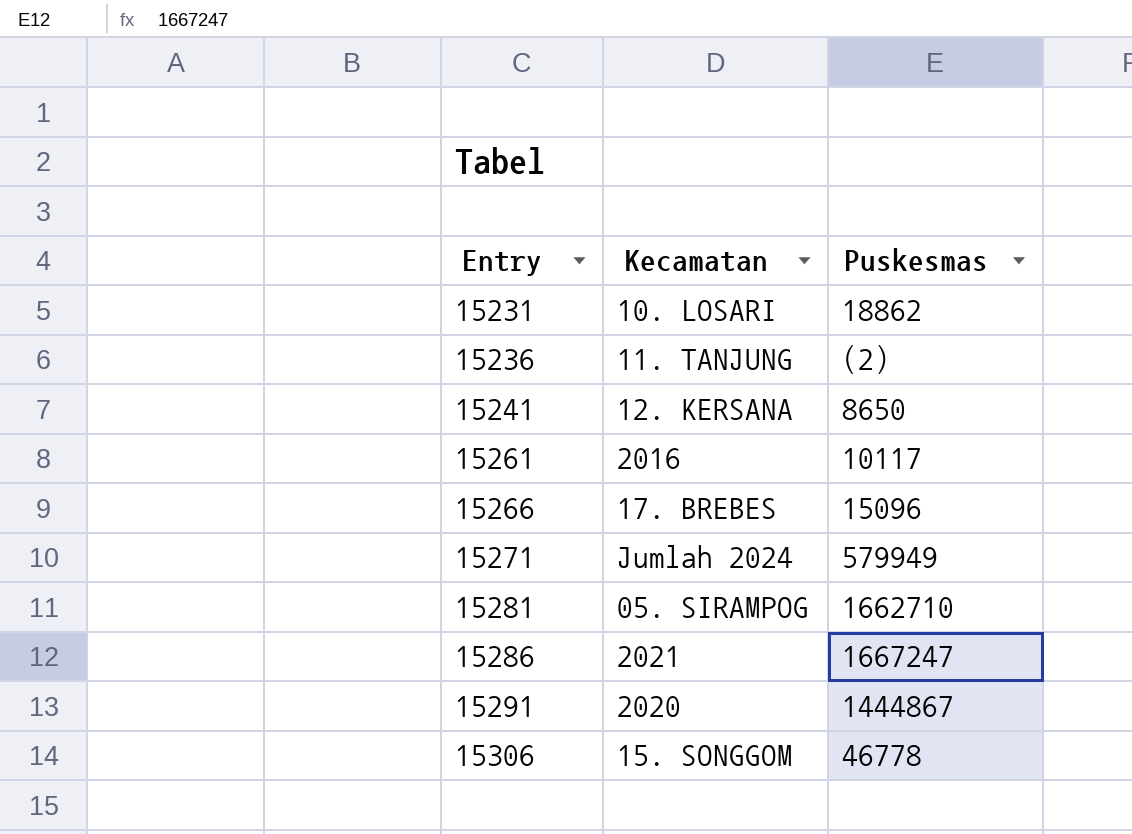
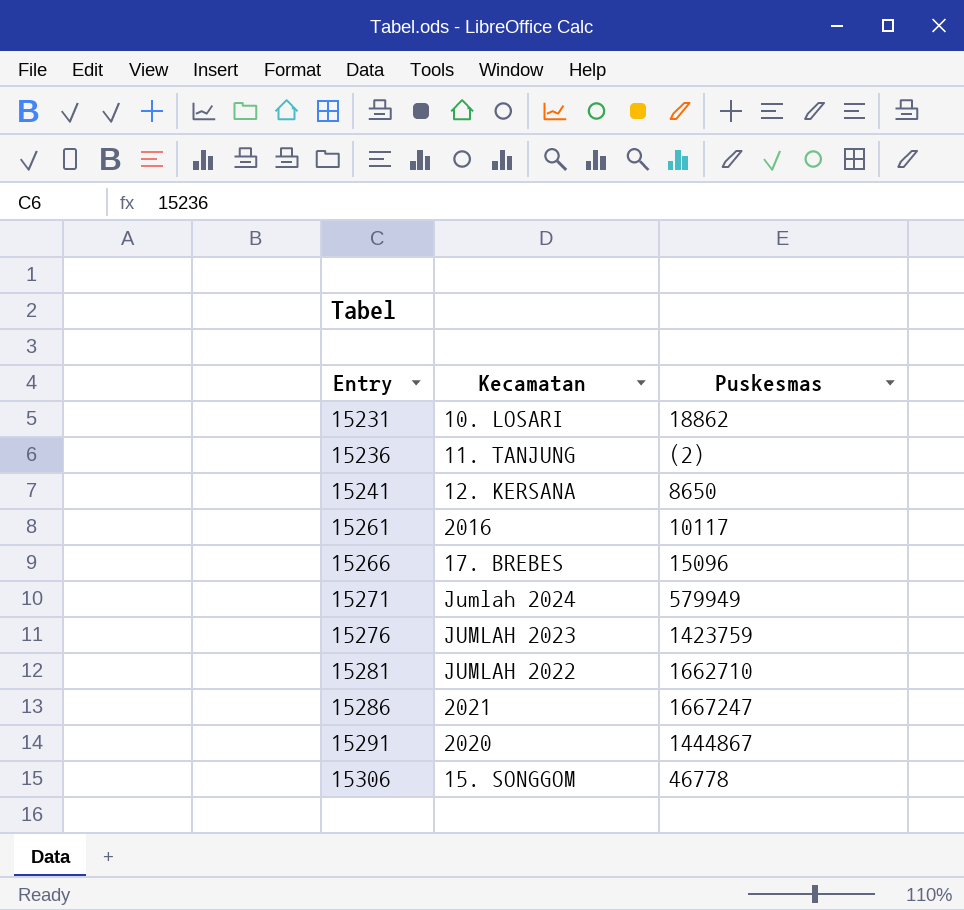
row 15276: none -> JUMLAH 2023 | 1423759
15281 | Kecamatan: 05. SIRAMPOG -> JUMLAH 2022

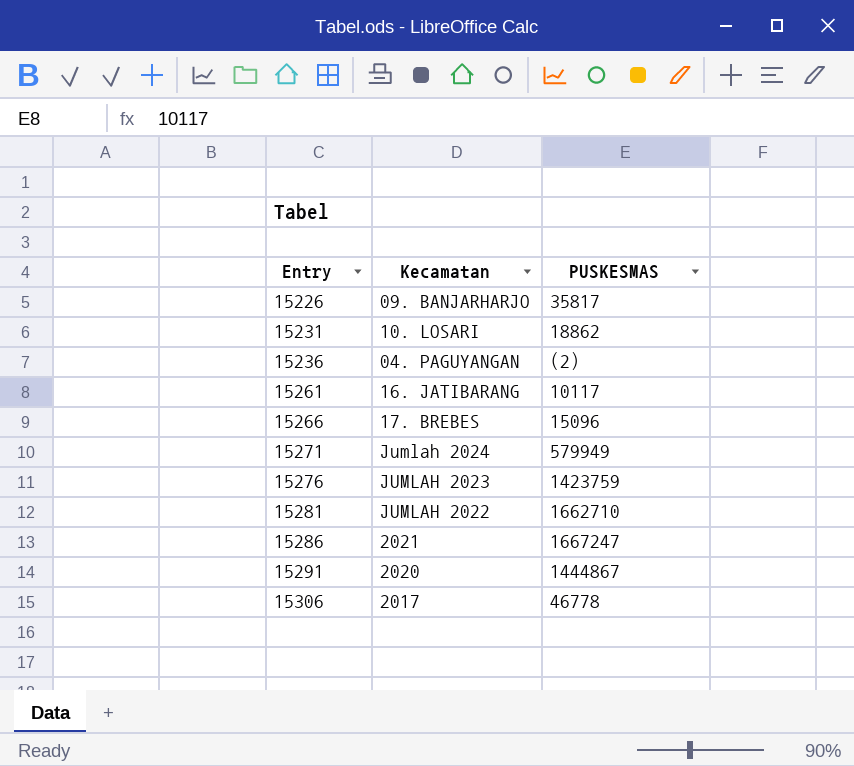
column name: Puskesmas -> PUSKESMAS
row 15241: 12. KERSANA | 8650 -> none
row 15226: none -> 09. BANJARHARJO | 35817
15236 | Kecamatan: 11. TANJUNG -> 04. PAGUYANGAN
15261 | Kecamatan: 2016 -> 16. JATIBARANG
15306 | Kecamatan: 15. SONGGOM -> 2017

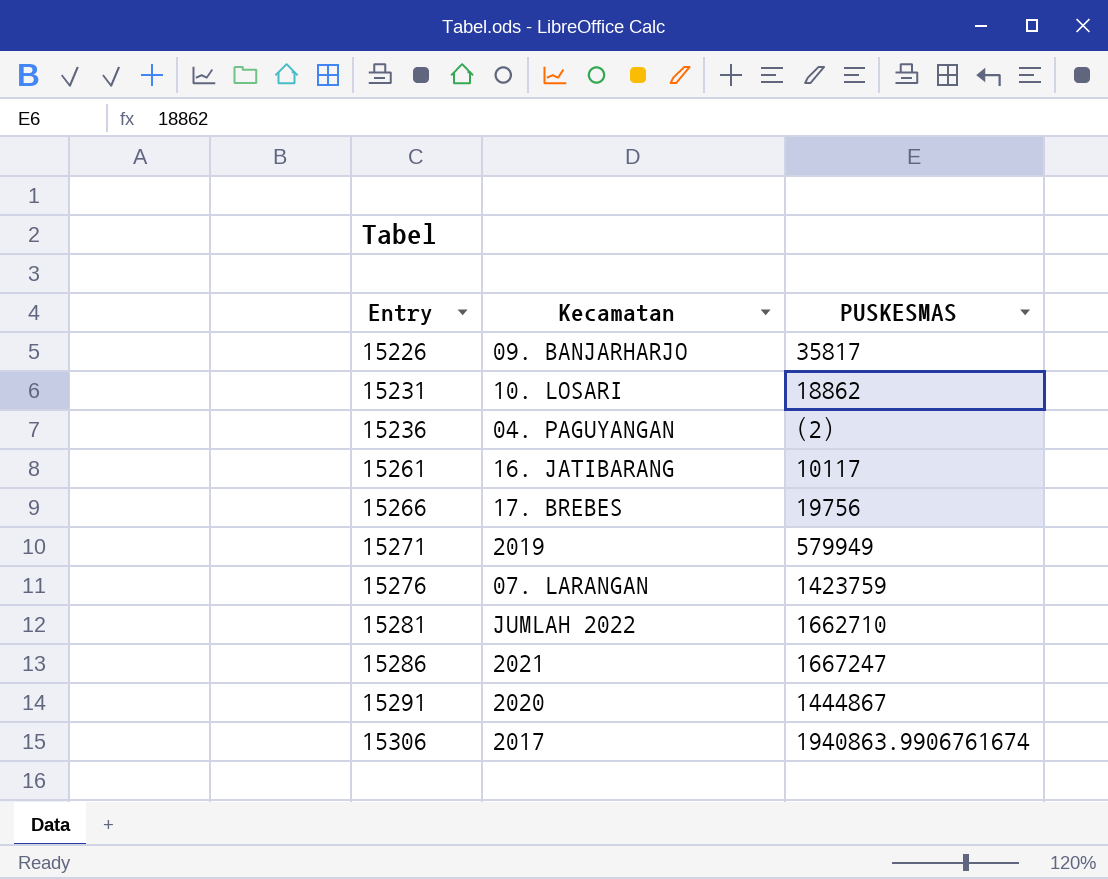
15266 | PUSKESMAS: 15096 -> 19756
15271 | Kecamatan: Jumlah 2024 -> 2019
15276 | Kecamatan: JUMLAH 2023 -> 07. LARANGAN
15306 | PUSKESMAS: 46778 -> 1940863.9906761674

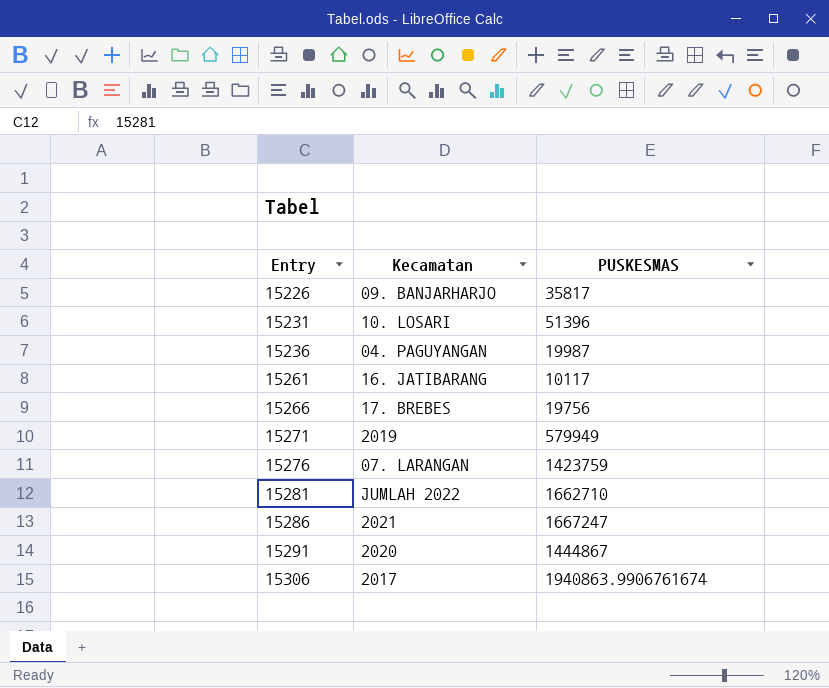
15231 | PUSKESMAS: 18862 -> 51396
15236 | PUSKESMAS: (2) -> 19987

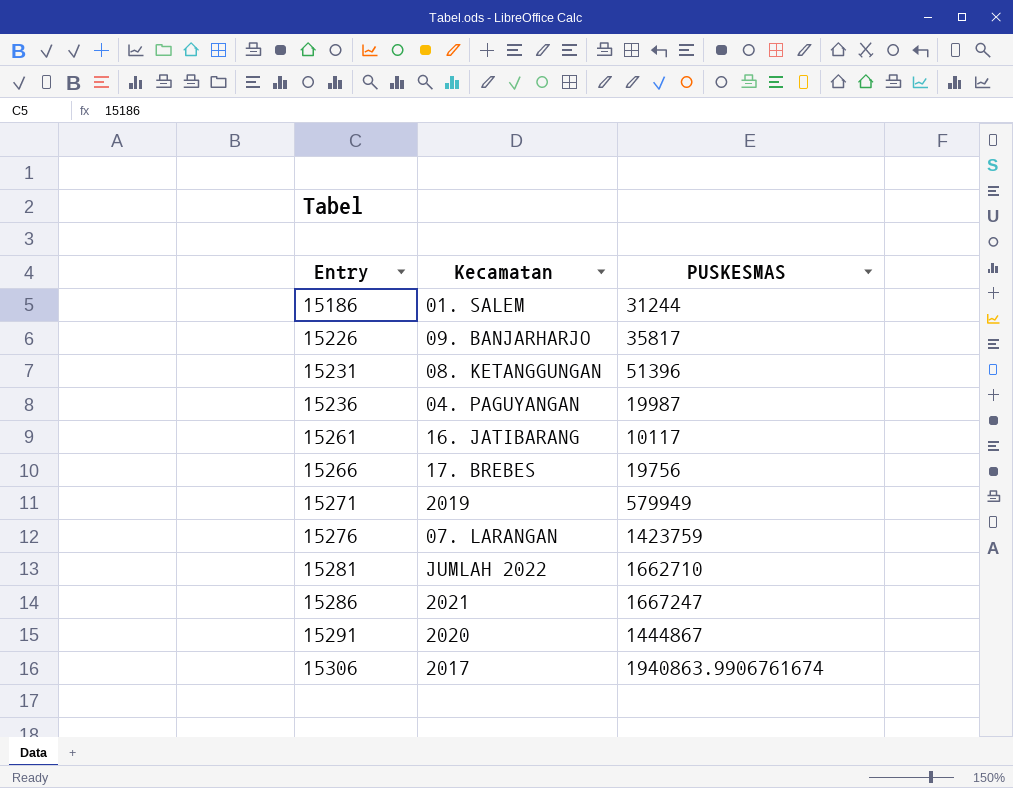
row 15186: none -> 01. SALEM | 31244
15231 | Kecamatan: 10. LOSARI -> 08. KETANGGUNGAN

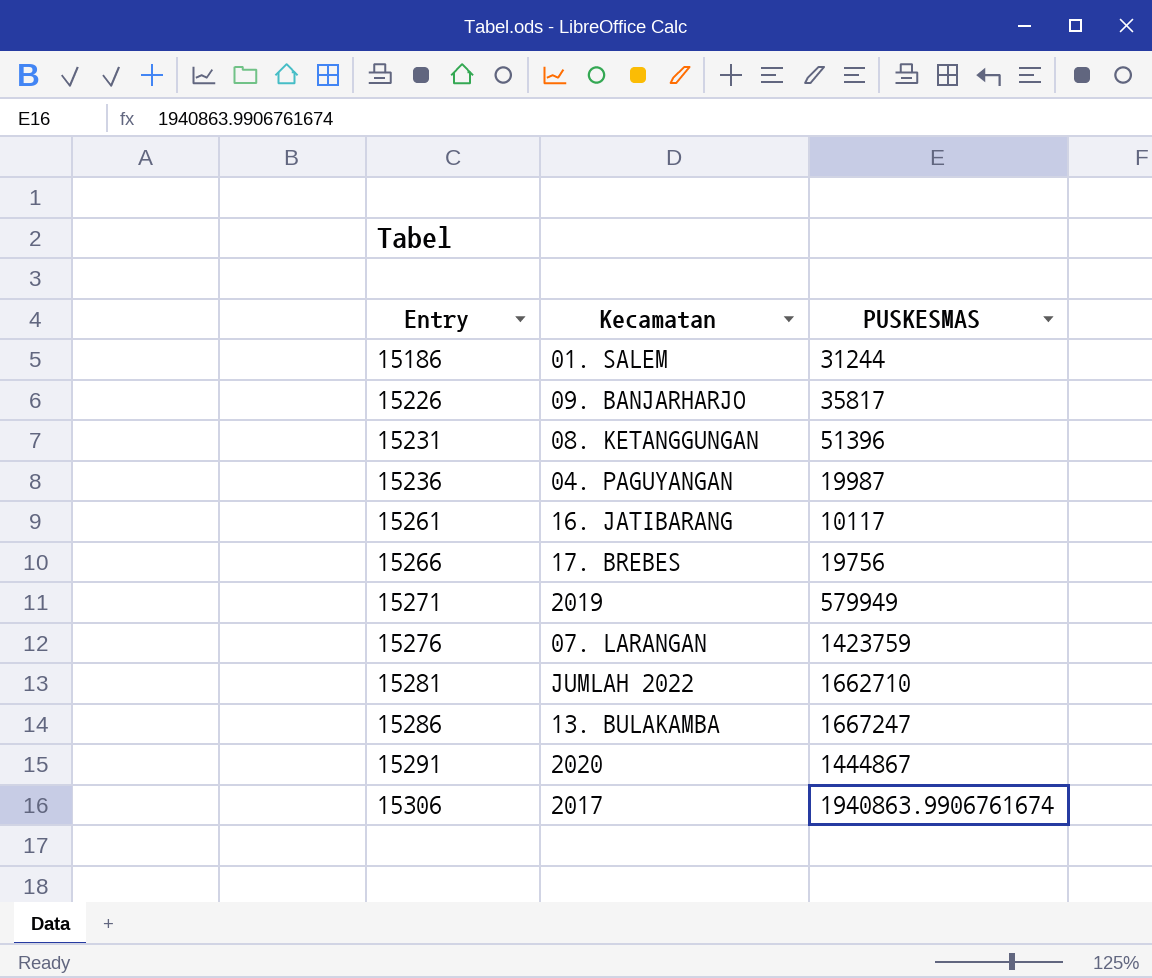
15286 | Kecamatan: 2021 -> 13. BULAKAMBA

